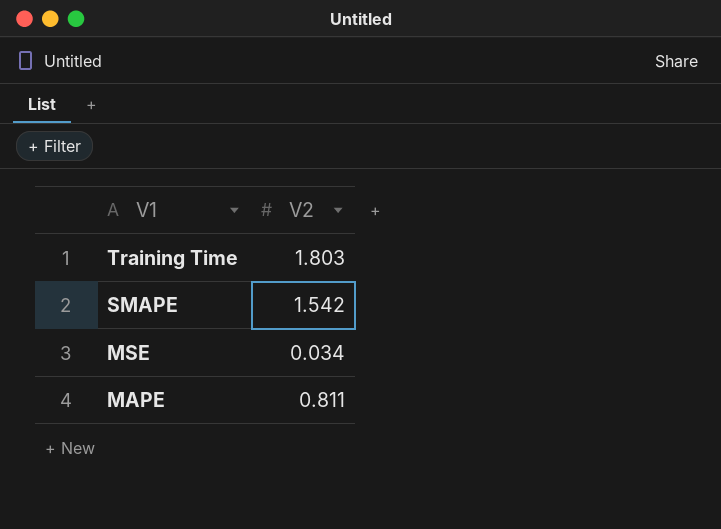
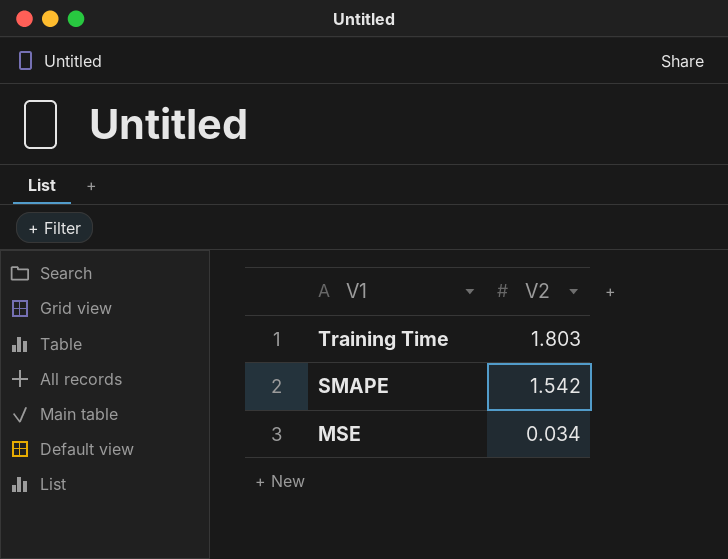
row MAPE: 0.811 -> none

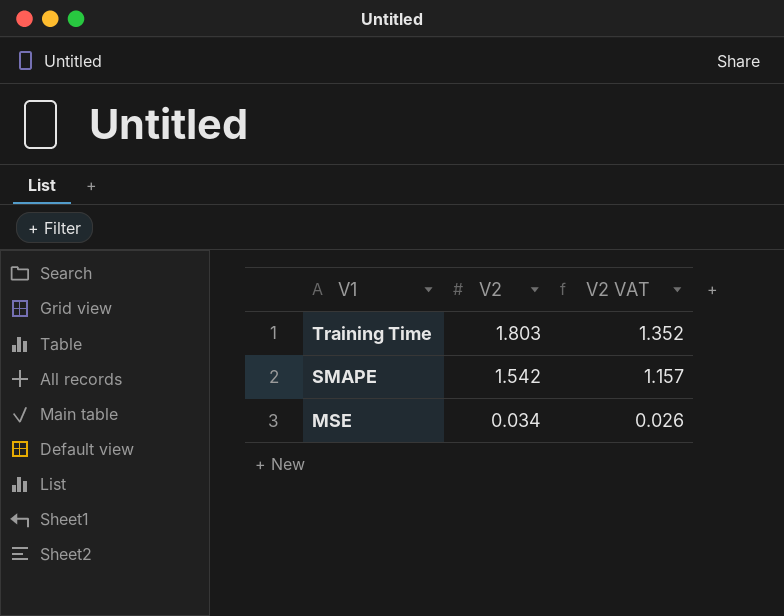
column V2 VAT | formula: none -> [V2] * 0.75

